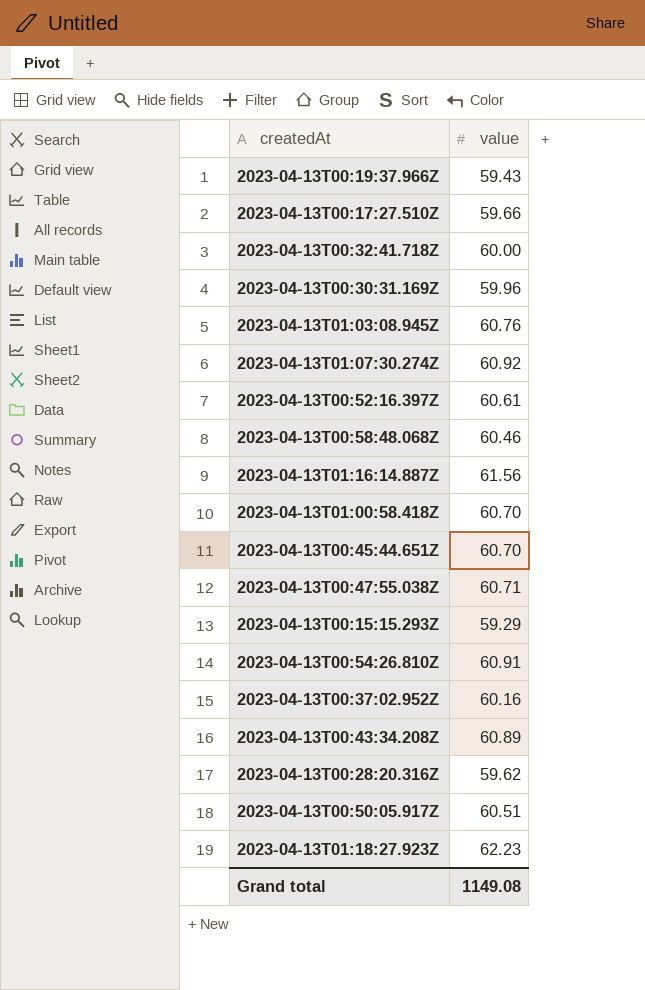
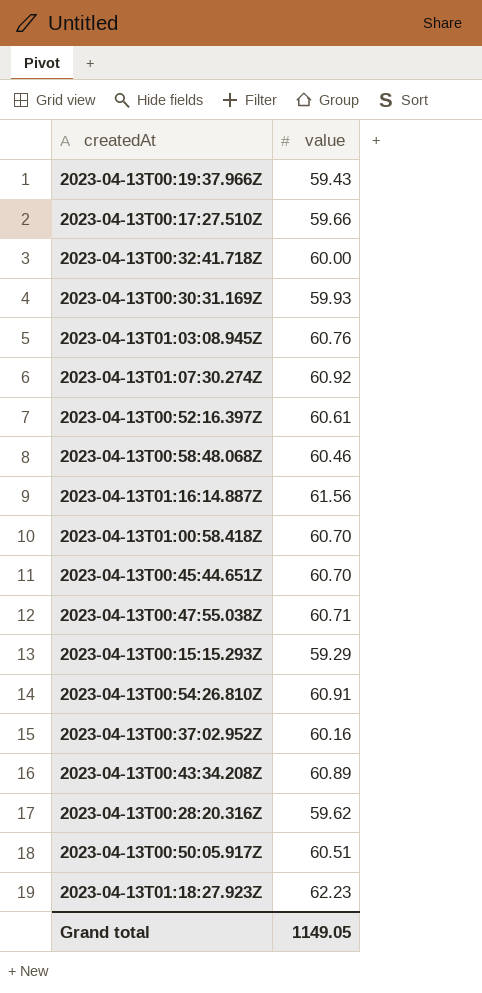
2023-04-13T00:30:31.169Z | value: 59.96 -> 59.93
Grand total | value: 1149.08 -> 1149.05

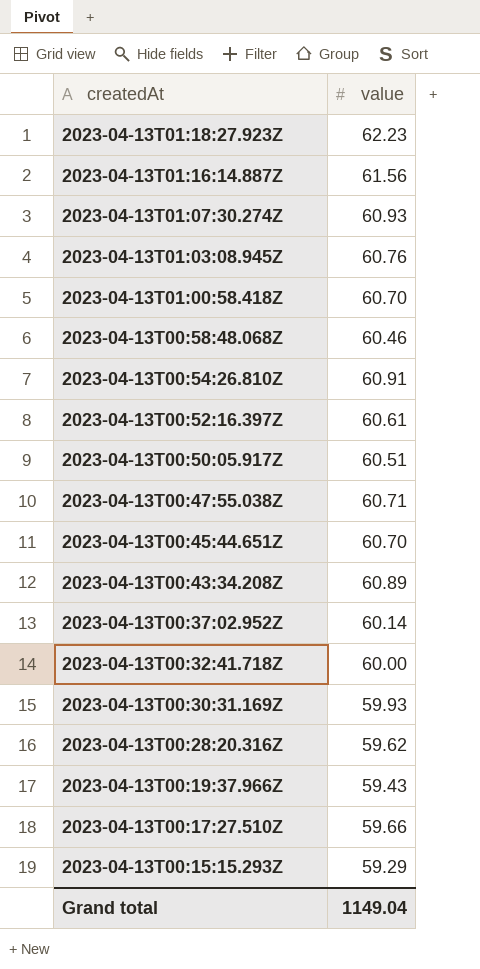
row order: none -> createdAt descending
2023-04-13T01:07:30.274Z | value: 60.92 -> 60.93
2023-04-13T00:37:02.952Z | value: 60.16 -> 60.14
Grand total | value: 1149.05 -> 1149.04

